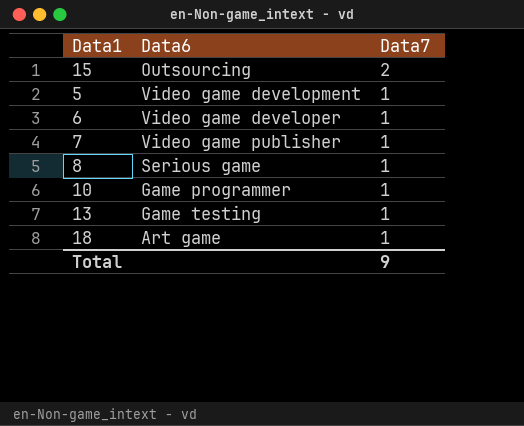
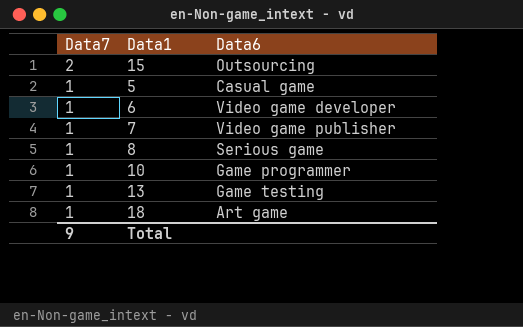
column Data7 | position: 3 -> 1
5 | Data6: Video game development -> Casual game

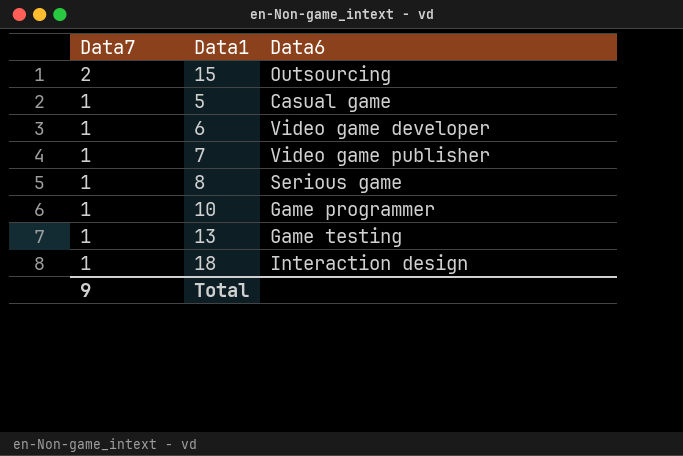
18 | Data6: Art game -> Interaction design

